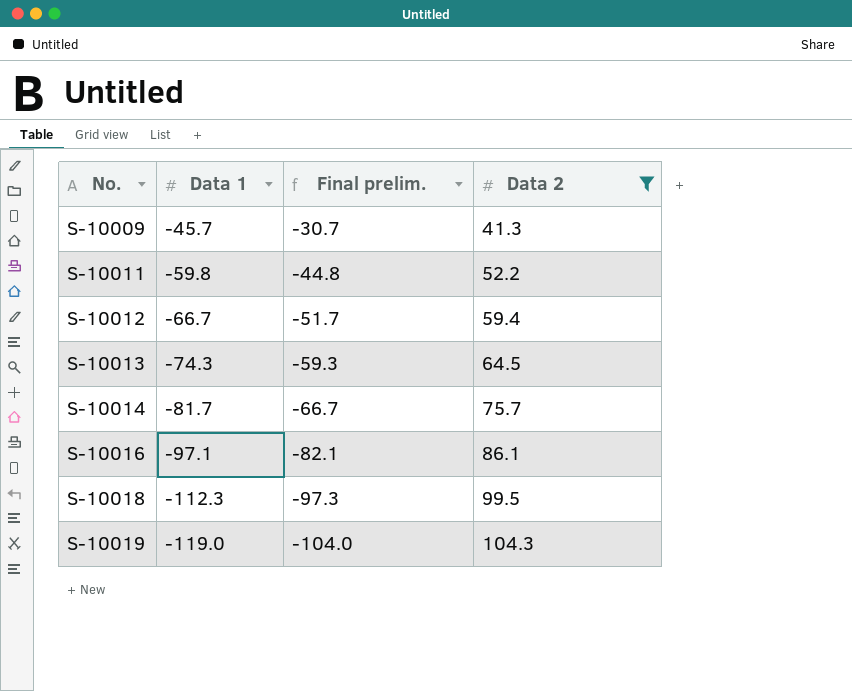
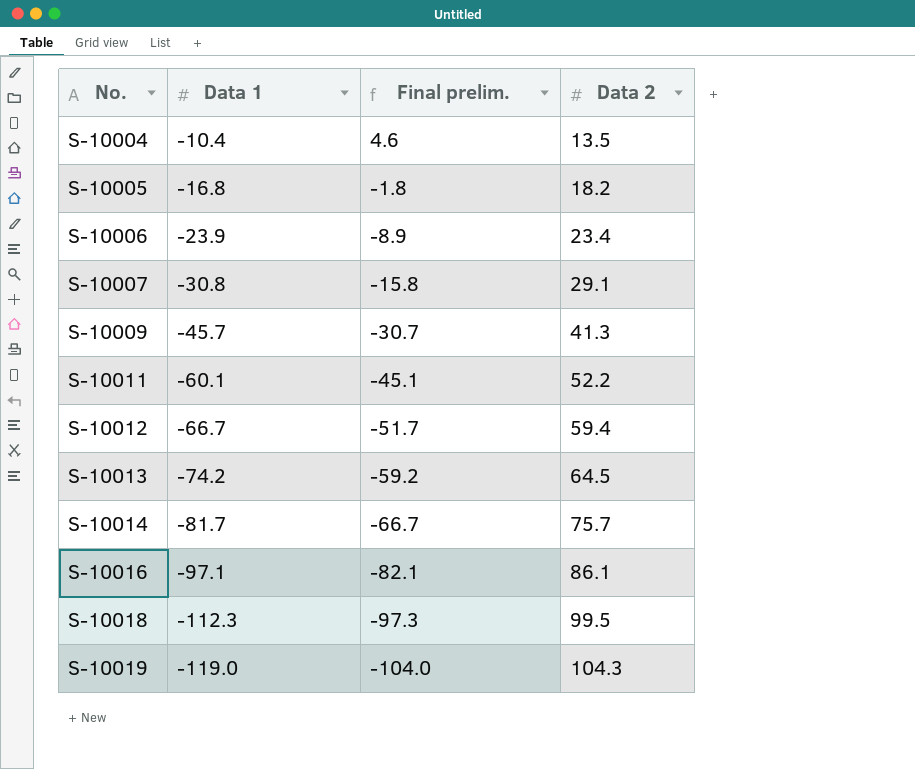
filter: Data 2 >= 41.3 -> none
S-10011 | Data 1: -59.8 -> -60.1
S-10011 | Final prelim.: -44.8 -> -45.1
S-10013 | Data 1: -74.3 -> -74.2
S-10013 | Final prelim.: -59.3 -> -59.2

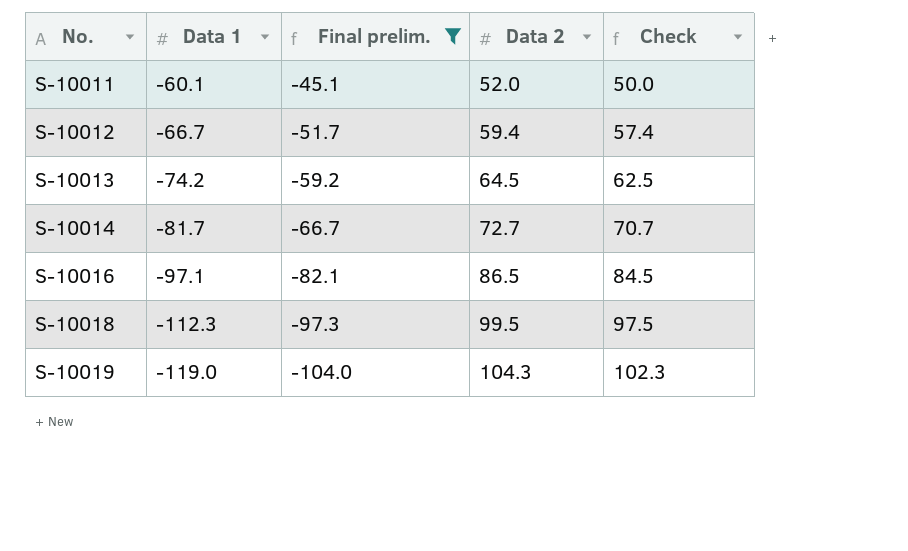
filter: none -> Final prelim. <= -45.1
column Check | formula: none -> [Data 2] - 2
S-10011 | Data 2: 52.2 -> 52.0
S-10014 | Data 2: 75.7 -> 72.7
S-10016 | Data 2: 86.1 -> 86.5

